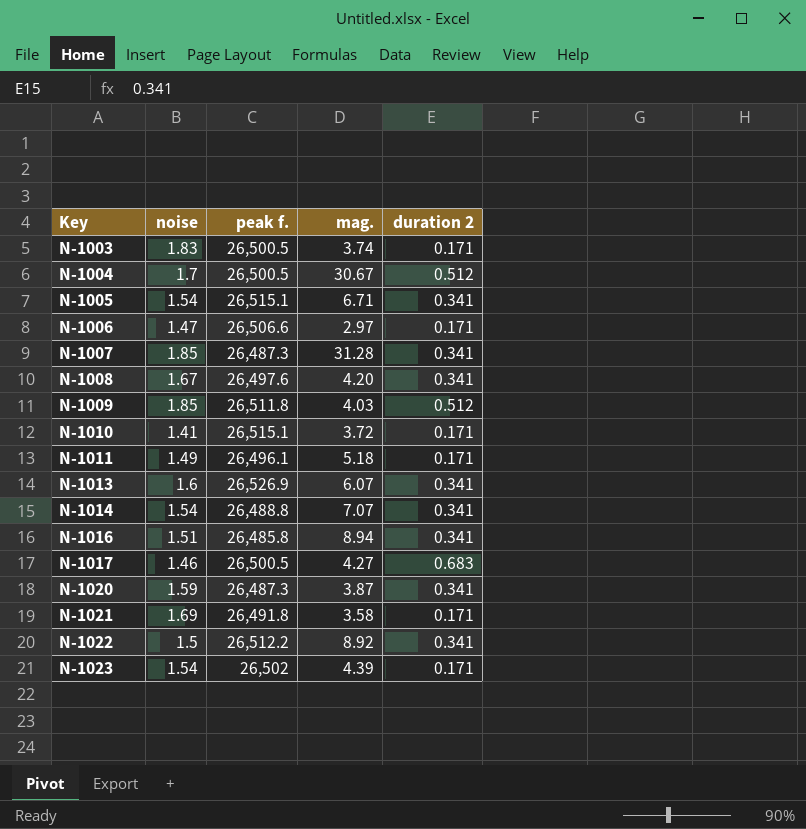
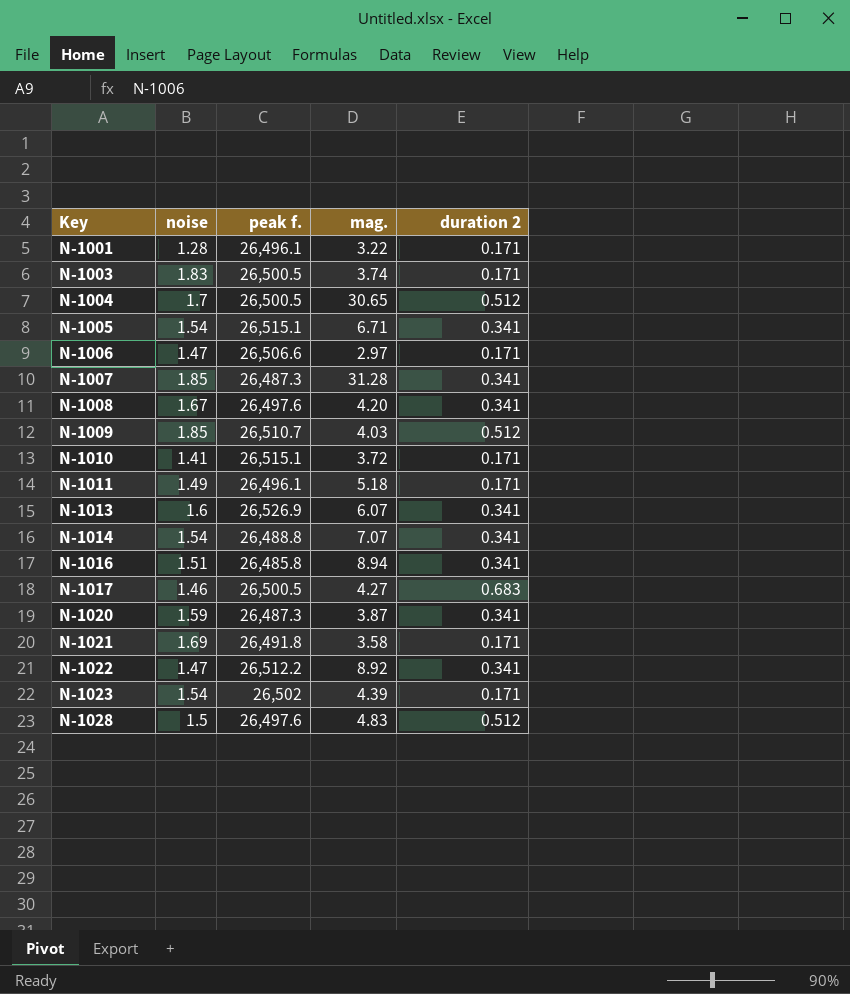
row N-1001: none -> 1.28 | 26,496.1 | 3.22 | 0.171
N-1004 | mag.: 30.67 -> 30.65
N-1009 | peak f.: 26,511.8 -> 26,510.7
N-1022 | noise: 1.5 -> 1.47
row N-1028: none -> 1.5 | 26,497.6 | 4.83 | 0.512

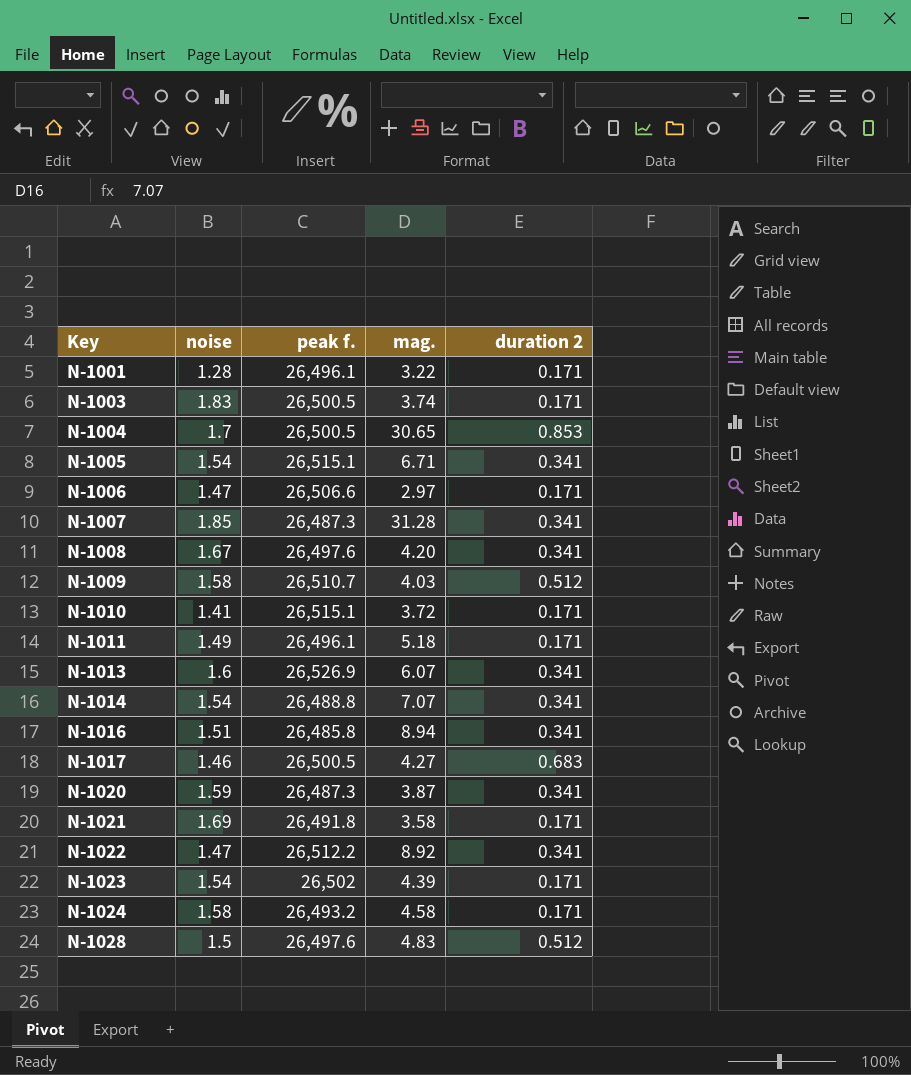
N-1004 | duration 2: 0.512 -> 0.853
N-1009 | noise: 1.85 -> 1.58
row N-1024: none -> 1.58 | 26,493.2 | 4.58 | 0.171

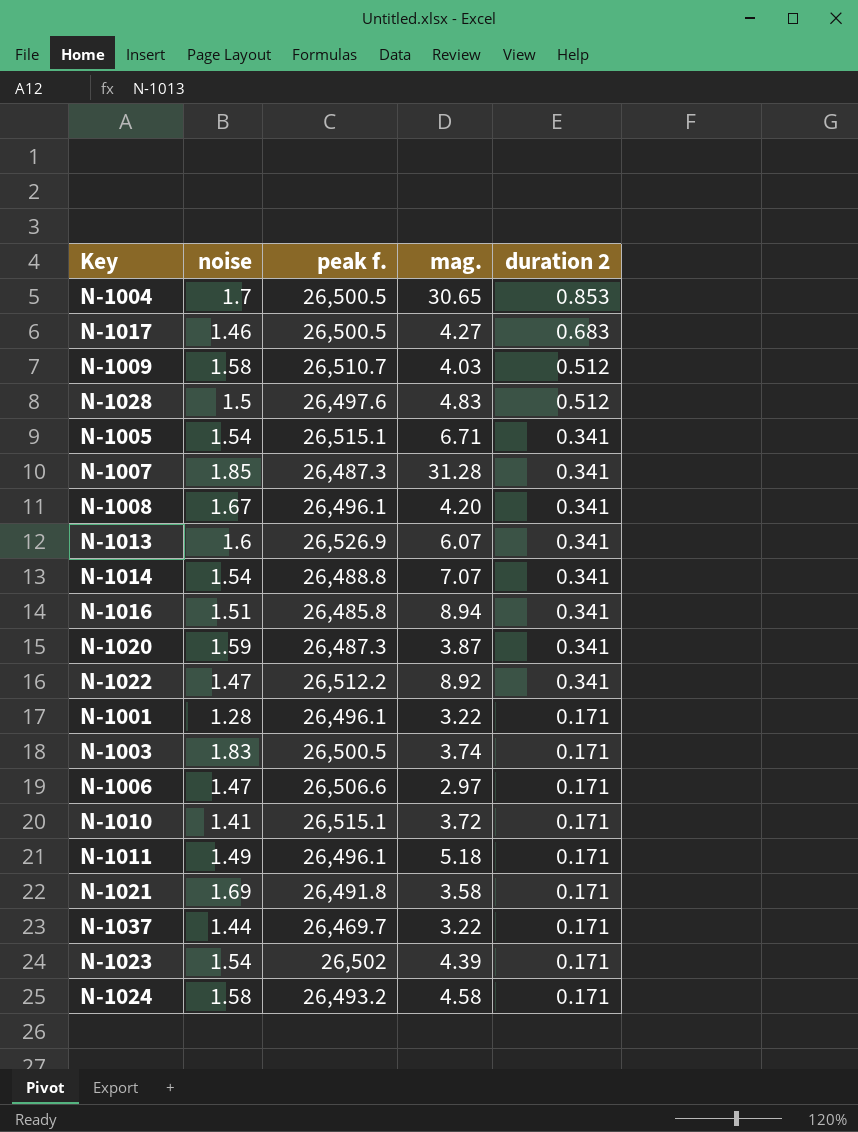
row order: Key ascending -> duration 2 descending
N-1008 | peak f.: 26,497.6 -> 26,496.1
row N-1037: none -> 1.44 | 26,469.7 | 3.22 | 0.171

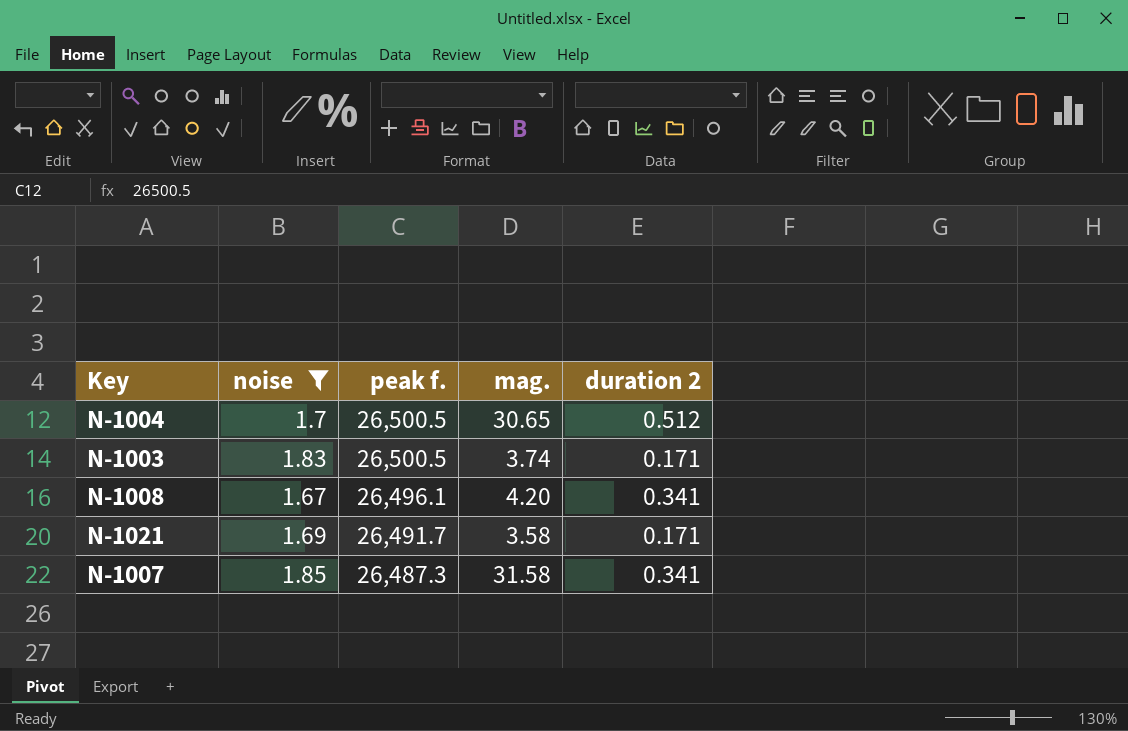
filter: none -> noise >= 1.67
row order: duration 2 descending -> peak f. descending
N-1004 | duration 2: 0.853 -> 0.512
N-1021 | peak f.: 26,491.8 -> 26,491.7
N-1007 | mag.: 31.28 -> 31.58

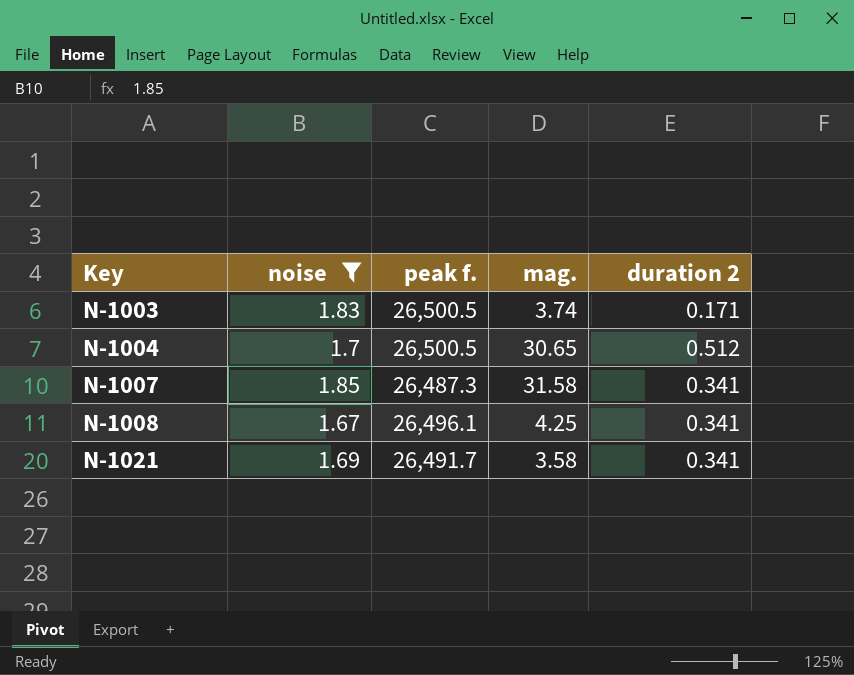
row order: peak f. descending -> Key ascending
N-1008 | mag.: 4.20 -> 4.25
N-1021 | duration 2: 0.171 -> 0.341

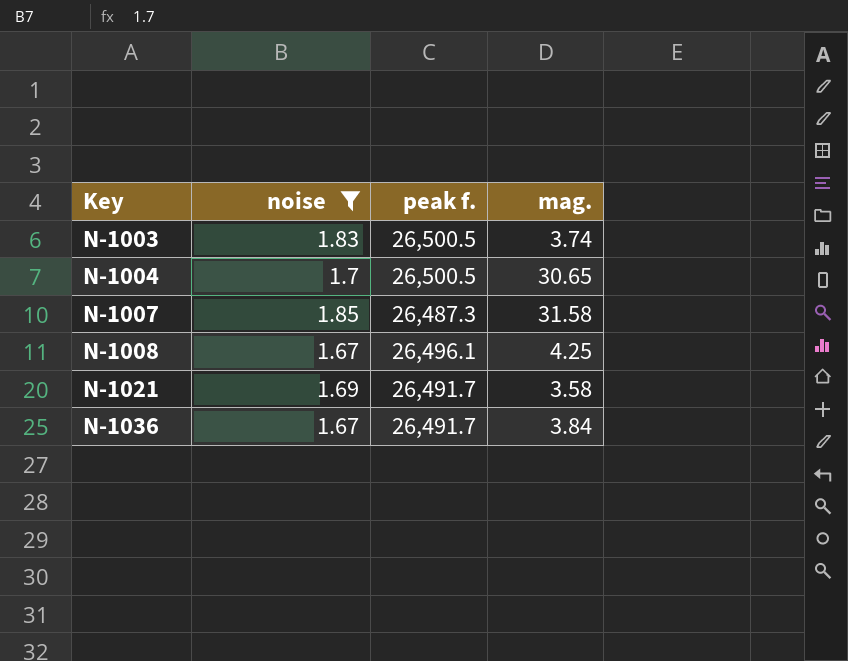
column duration 2 | position: 5 -> none
row N-1036: none -> 1.67 | 26,491.7 | 3.84

